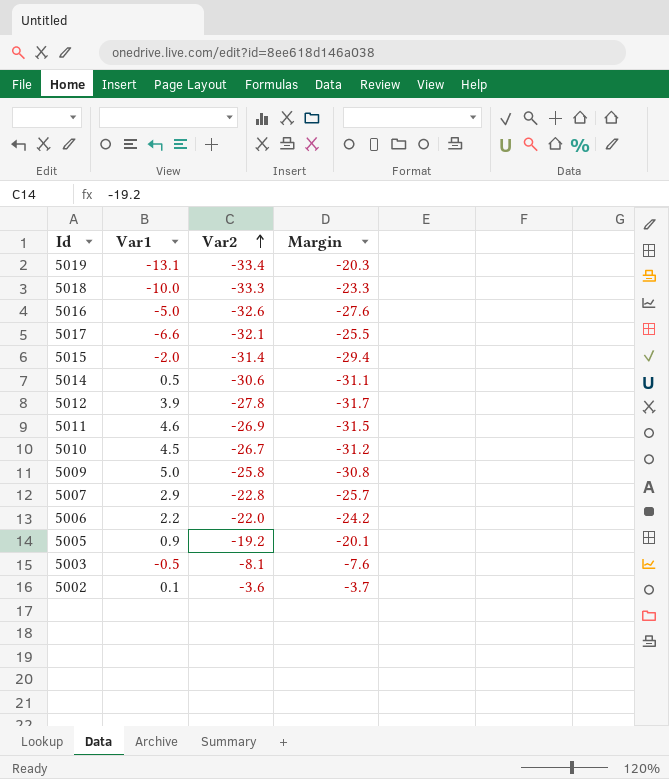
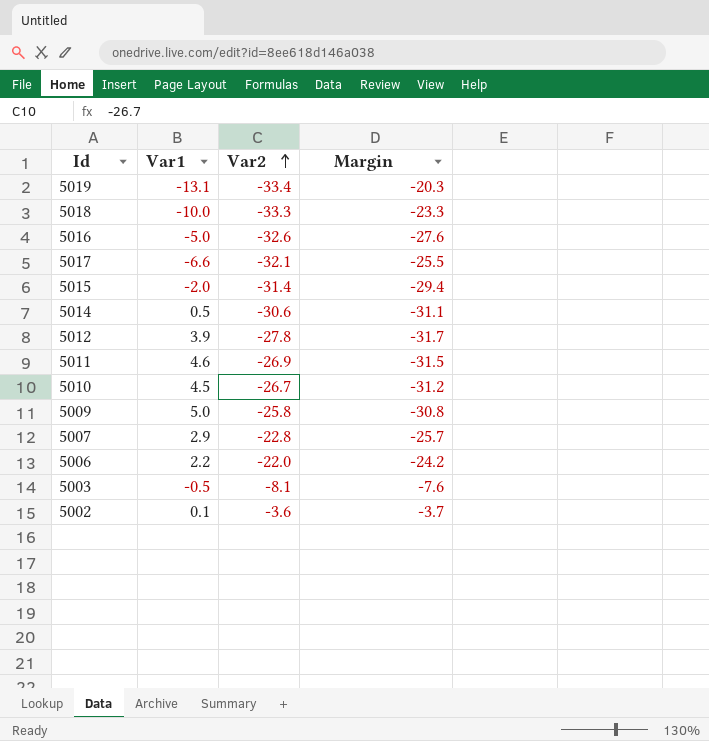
row 5005: 0.9 | -19.2 | -20.1 -> none

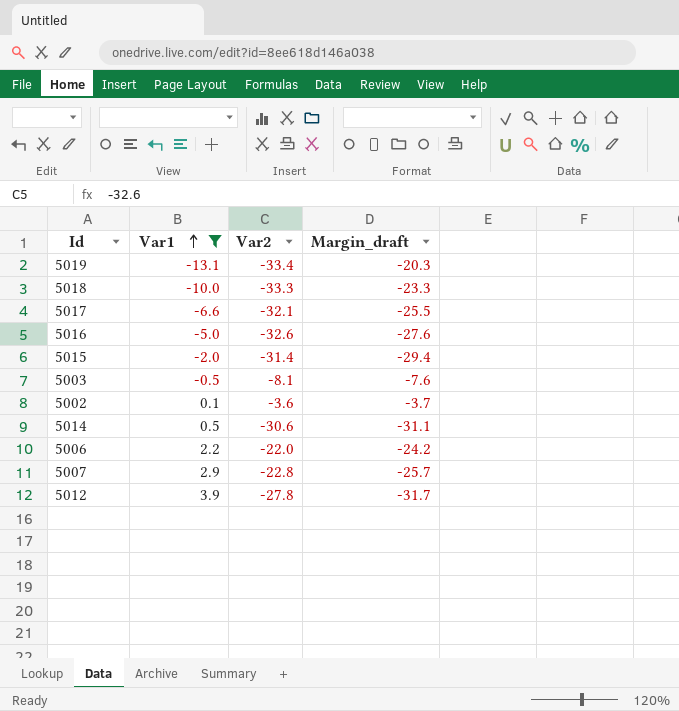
filter: none -> Var1 <= 3.9
row order: Var2 ascending -> Var1 ascending
column name: Margin -> Margin_draft

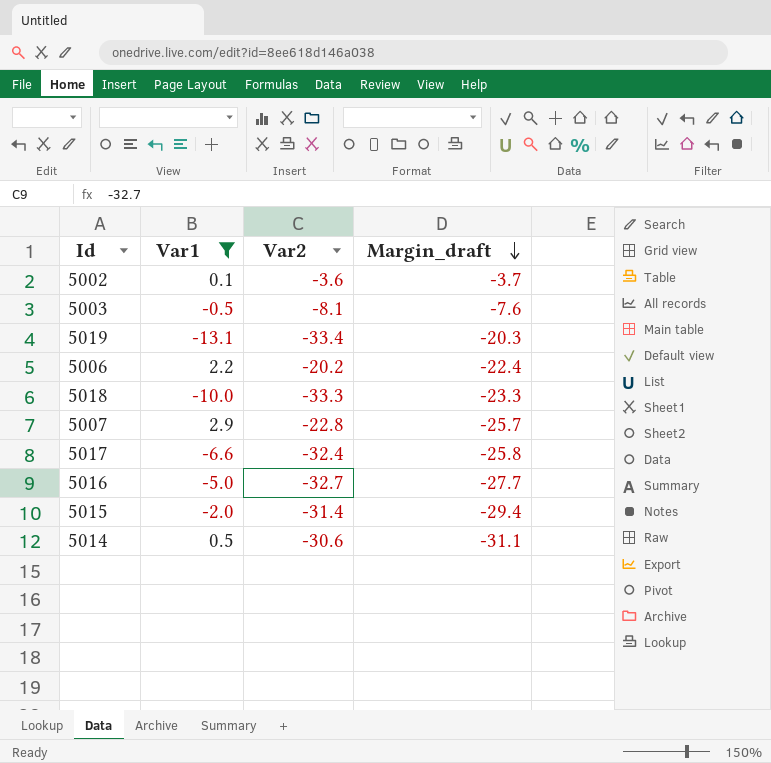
row order: Var1 ascending -> Margin_draft descending
row 5012: 3.9 | -27.8 | -31.7 -> none
5006 | Var2: -22.0 -> -20.2
5006 | Margin_draft: -24.2 -> -22.4
5017 | Var2: -32.1 -> -32.4
5017 | Margin_draft: -25.5 -> -25.8
5016 | Var2: -32.6 -> -32.7
5016 | Margin_draft: -27.6 -> -27.7

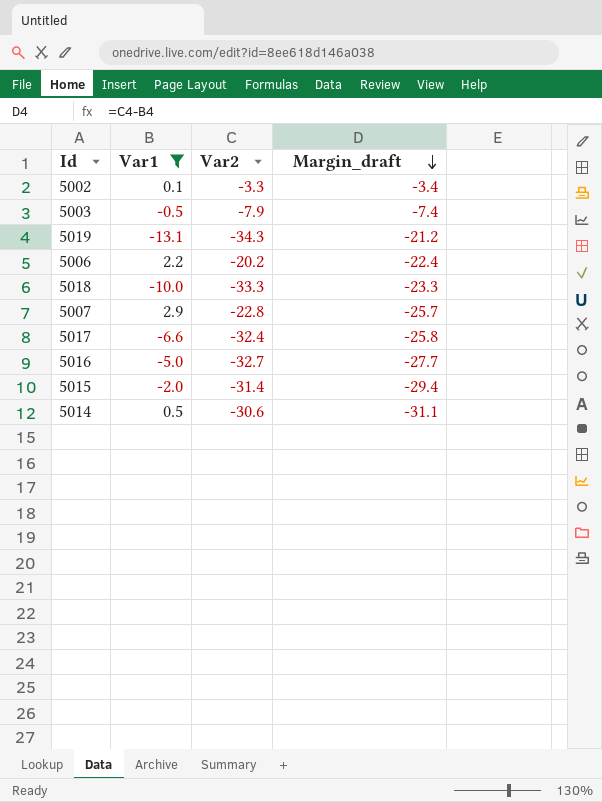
5002 | Var2: -3.6 -> -3.3
5002 | Margin_draft: -3.7 -> -3.4
5003 | Var2: -8.1 -> -7.9
5003 | Margin_draft: -7.6 -> -7.4
5019 | Var2: -33.4 -> -34.3
5019 | Margin_draft: -20.3 -> -21.2

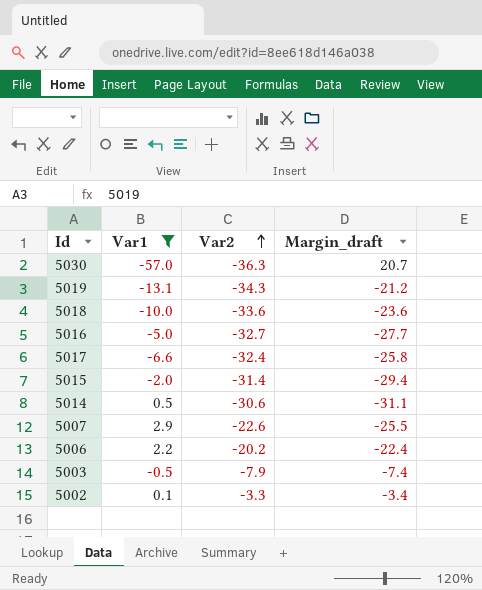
row order: Margin_draft descending -> Var2 ascending
row 5030: none -> -57.0 | -36.3 | 20.7
5018 | Var2: -33.3 -> -33.6
5018 | Margin_draft: -23.3 -> -23.6
5007 | Var2: -22.8 -> -22.6
5007 | Margin_draft: -25.7 -> -25.5

